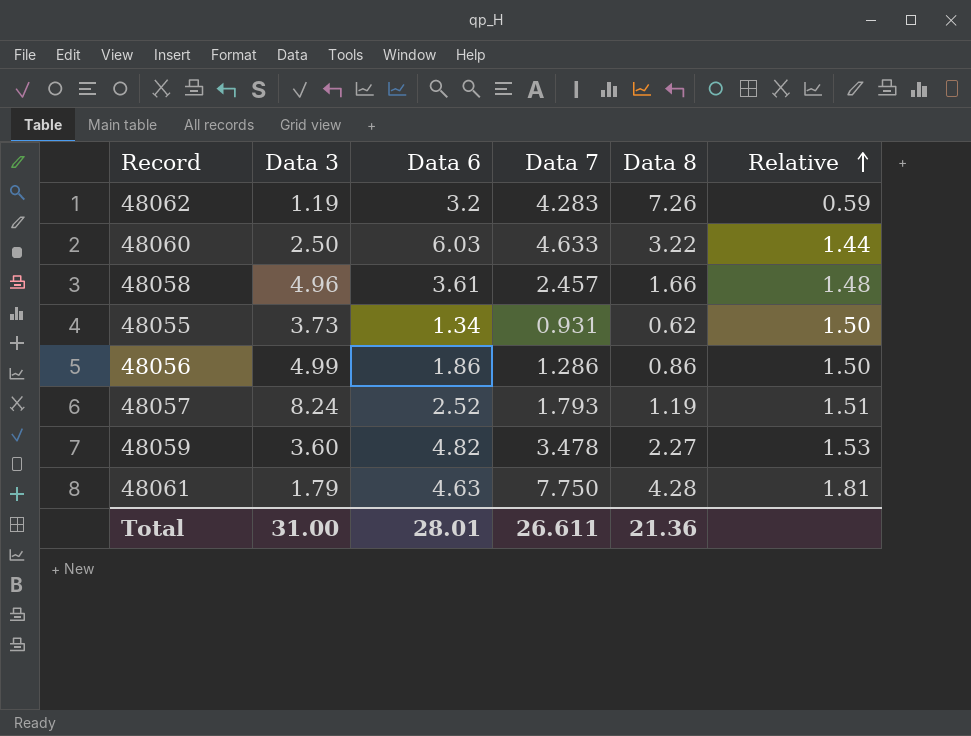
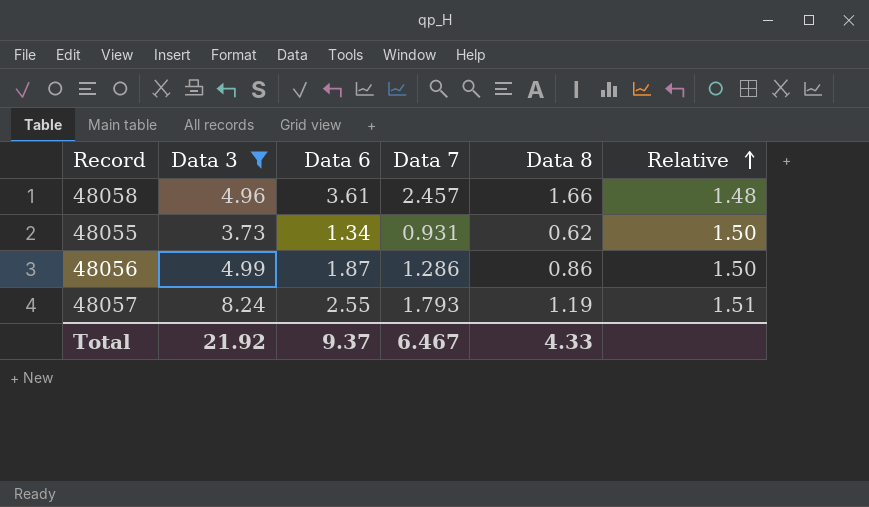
filter: none -> Data 3 >= 3.73
48056 | Data 6: 1.86 -> 1.87
48057 | Data 6: 2.52 -> 2.55
Total | Data 3: 31.00 -> 21.92
Total | Data 6: 28.01 -> 9.37
Total | Data 7: 26.611 -> 6.467
Total | Data 8: 21.36 -> 4.33

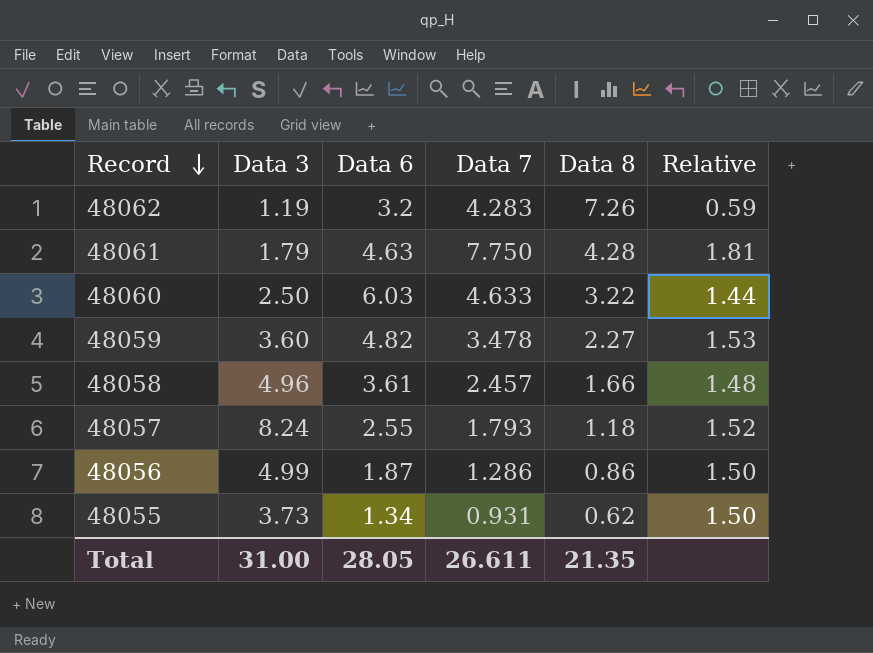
filter: Data 3 >= 3.73 -> none
row order: Relative ascending -> Record descending
48057 | Data 8: 1.19 -> 1.18
48057 | Relative: 1.51 -> 1.52
Total | Data 3: 21.92 -> 31.00
Total | Data 6: 9.37 -> 28.05
Total | Data 7: 6.467 -> 26.611
Total | Data 8: 4.33 -> 21.35

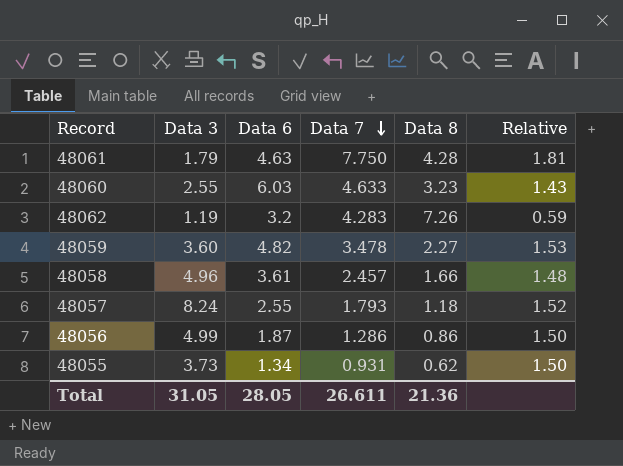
row order: Record descending -> Data 7 descending
48060 | Data 3: 2.50 -> 2.55
48060 | Data 8: 3.22 -> 3.23
48060 | Relative: 1.44 -> 1.43
Total | Data 3: 31.00 -> 31.05
Total | Data 8: 21.35 -> 21.36

